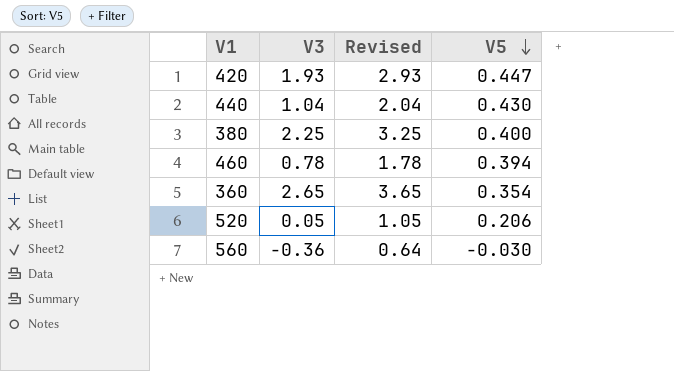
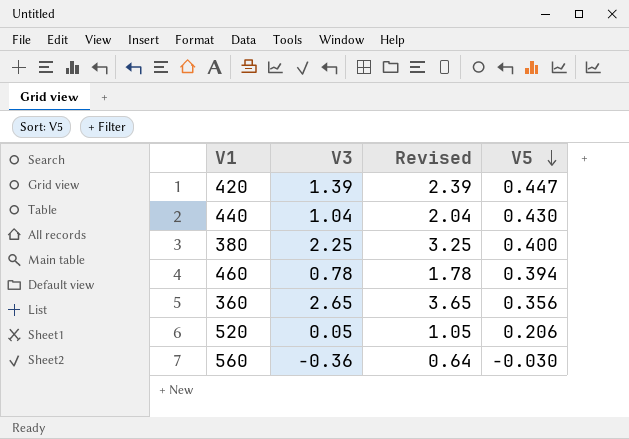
420 | V3: 1.93 -> 1.39
420 | Revised: 2.93 -> 2.39
360 | V5: 0.354 -> 0.356

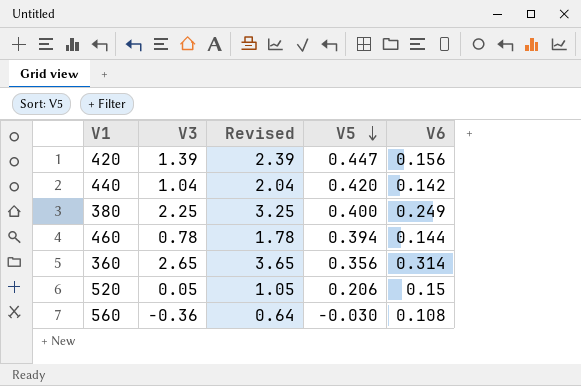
column V6 | position: none -> 5
440 | V5: 0.430 -> 0.420

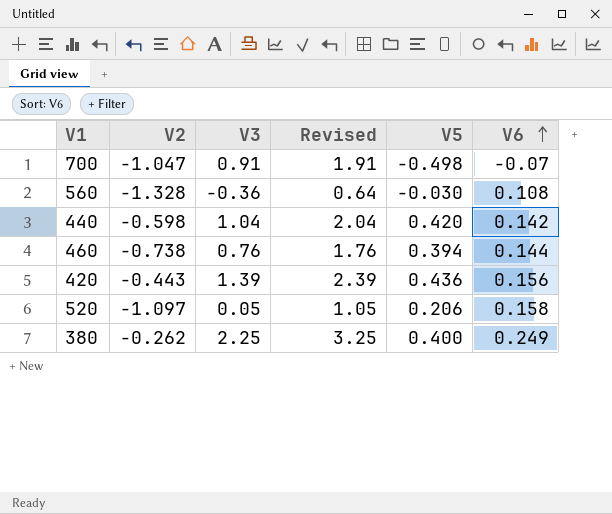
row order: V5 descending -> V6 ascending
column V2 | position: none -> 2
row 360: 2.65 | 3.65 | 0.356 | 0.314 -> none
row 700: none -> -1.047 | 0.91 | 1.91 | -0.498 | -0.07
460 | V3: 0.78 -> 0.76
460 | Revised: 1.78 -> 1.76
420 | V5: 0.447 -> 0.436
520 | V6: 0.15 -> 0.158

